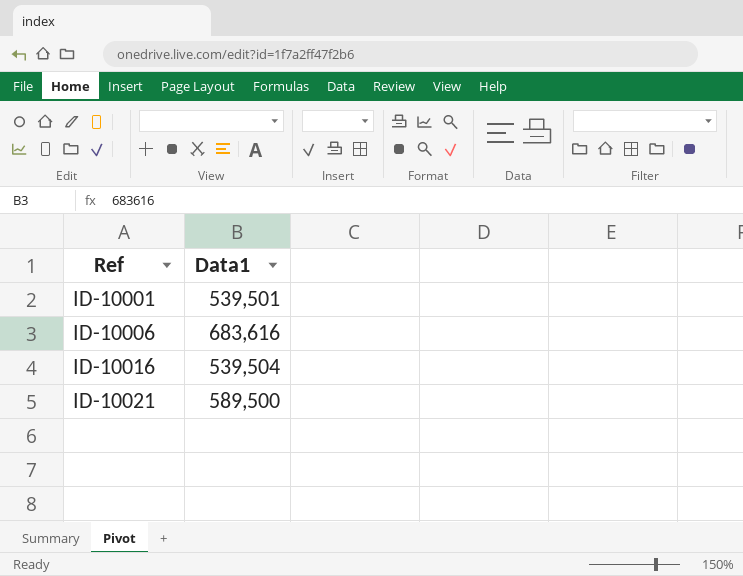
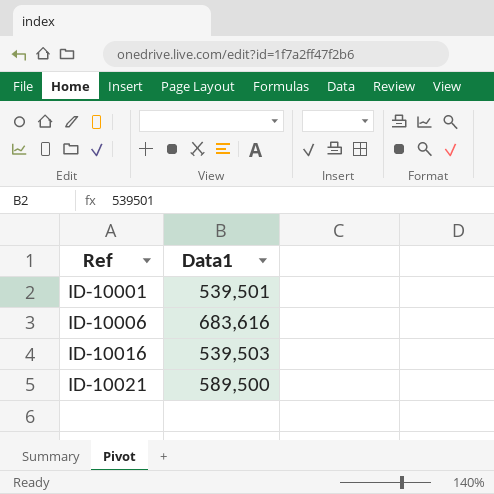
ID-10016 | Data1: 539,504 -> 539,503

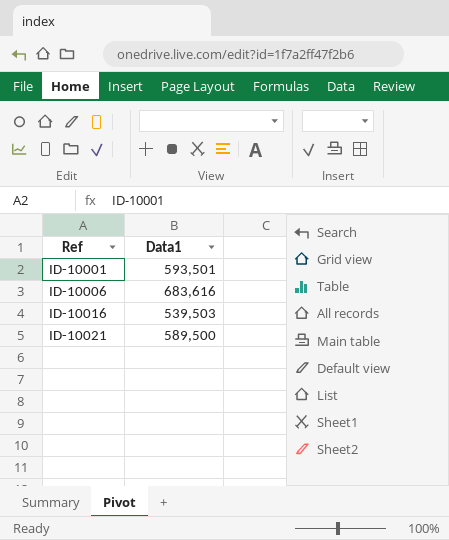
ID-10001 | Data1: 539,501 -> 593,501

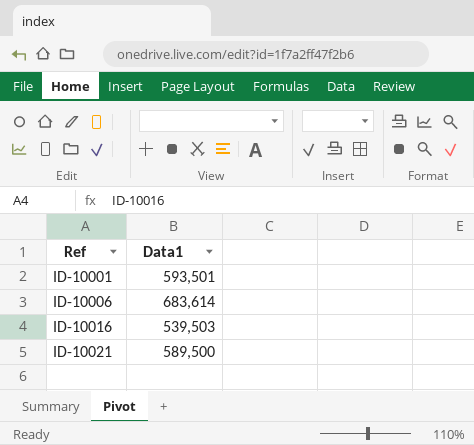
ID-10006 | Data1: 683,616 -> 683,614

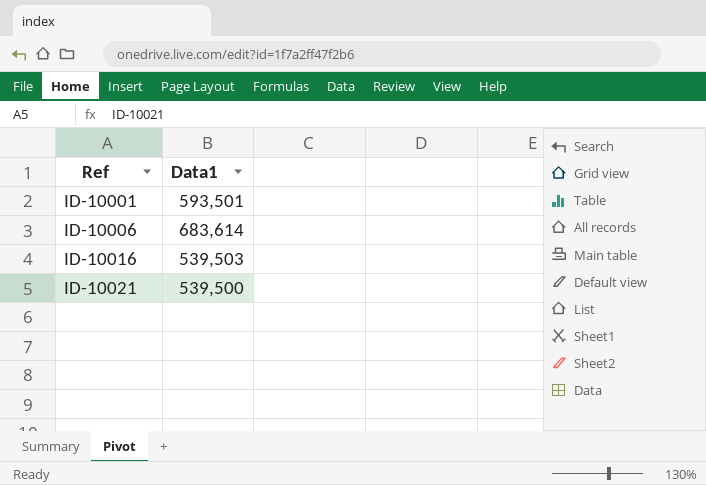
ID-10021 | Data1: 589,500 -> 539,500

